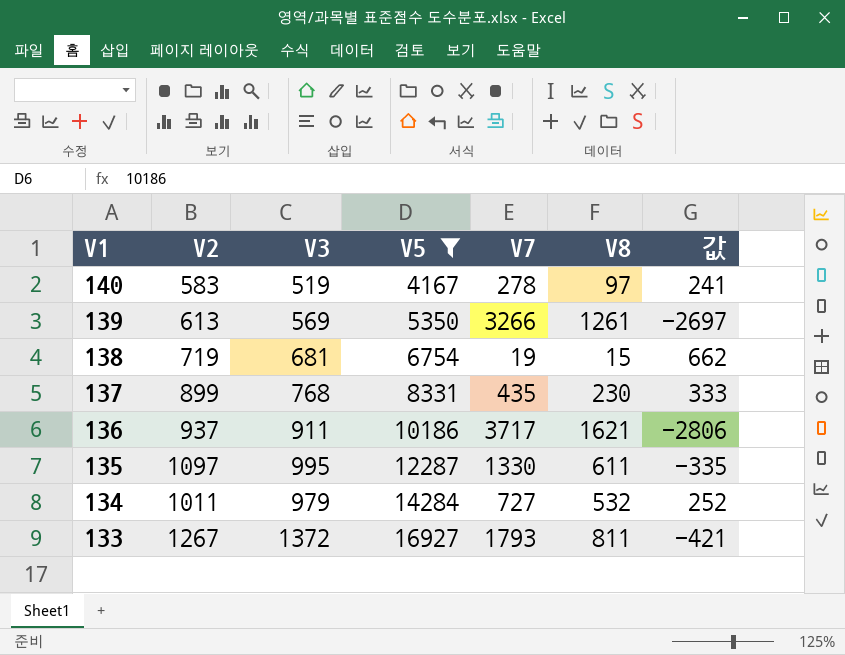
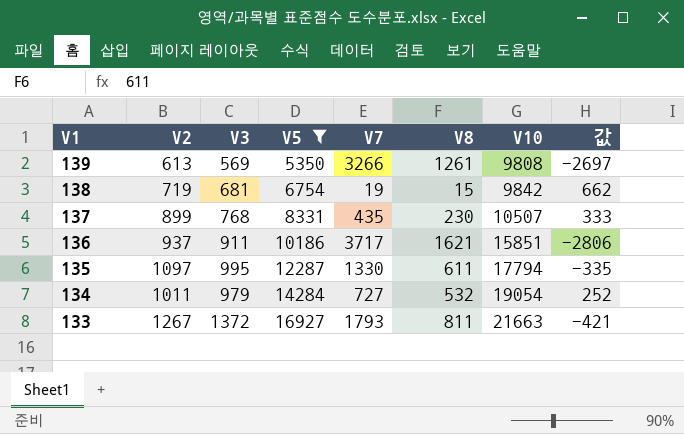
column V10 | position: none -> 7
row 140: 583 | 519 | 4167 | 278 | 97 | 241 -> none

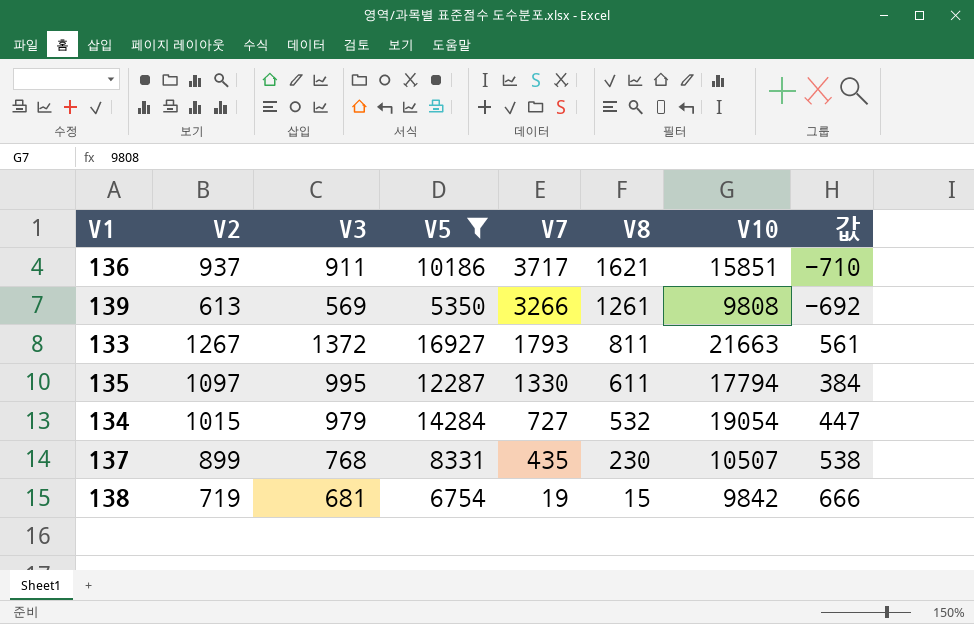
row order: V1 descending -> V7 descending
column 값 | formula: [V3] - [V7] -> [V3] - [V8]
134 | V2: 1011 -> 1015

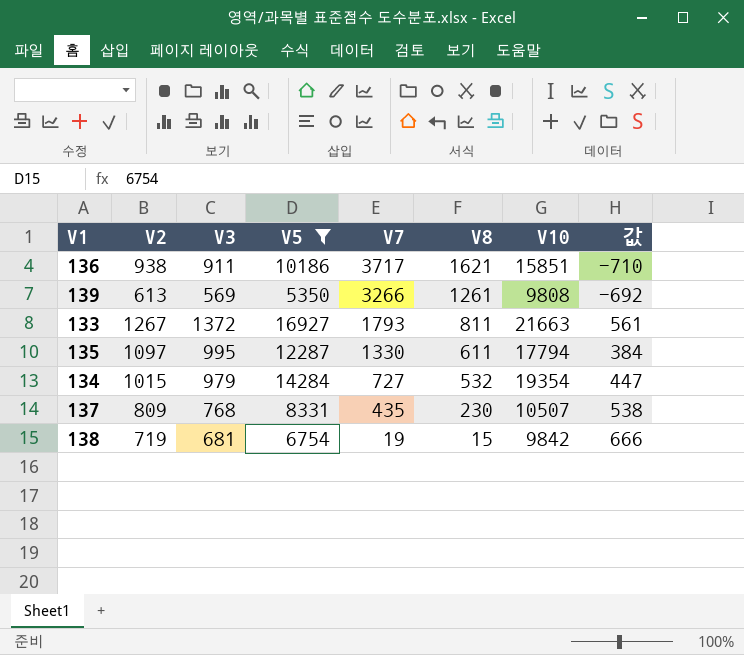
136 | V2: 937 -> 938
134 | V10: 19054 -> 19354
137 | V2: 899 -> 809

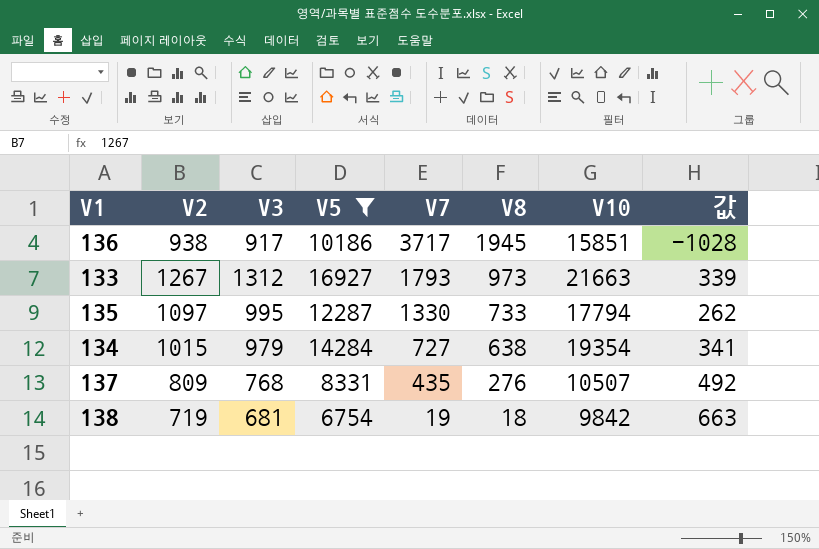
row 139: 613 | 569 | 5350 | 3266 | 1261 | 9808 | -692 -> none
136 | V3: 911 -> 917
136 | V8: 1621 -> 1945
136 | 값: -710 -> -1028
133 | V3: 1372 -> 1312
133 | V8: 811 -> 973
133 | 값: 561 -> 339
135 | V8: 611 -> 733
135 | 값: 384 -> 262
134 | V8: 532 -> 638
134 | 값: 447 -> 341
137 | V8: 230 -> 276
137 | 값: 538 -> 492
138 | V8: 15 -> 18
138 | 값: 666 -> 663

